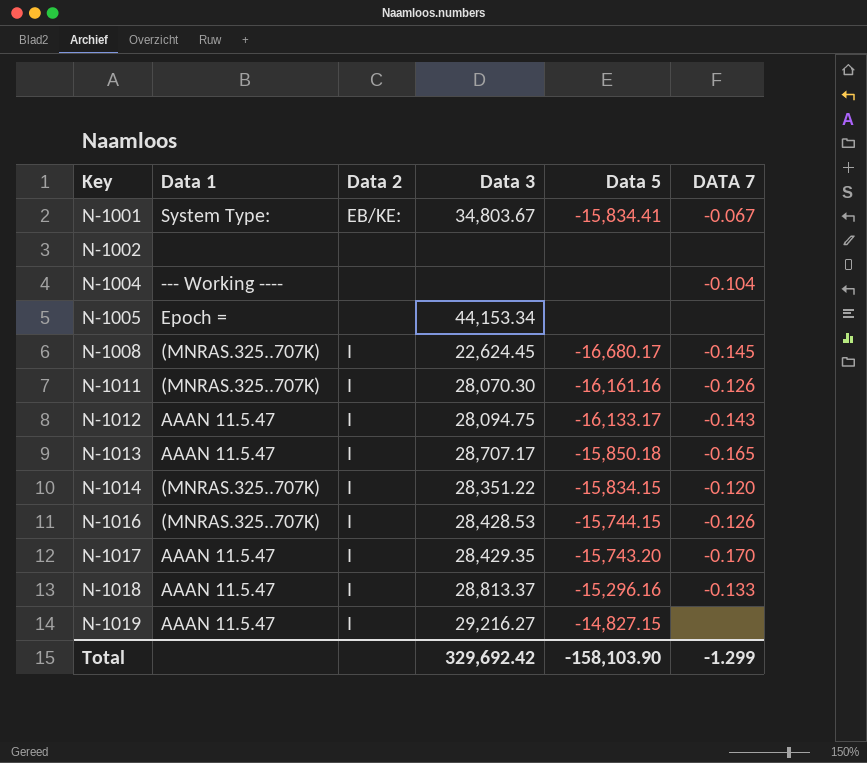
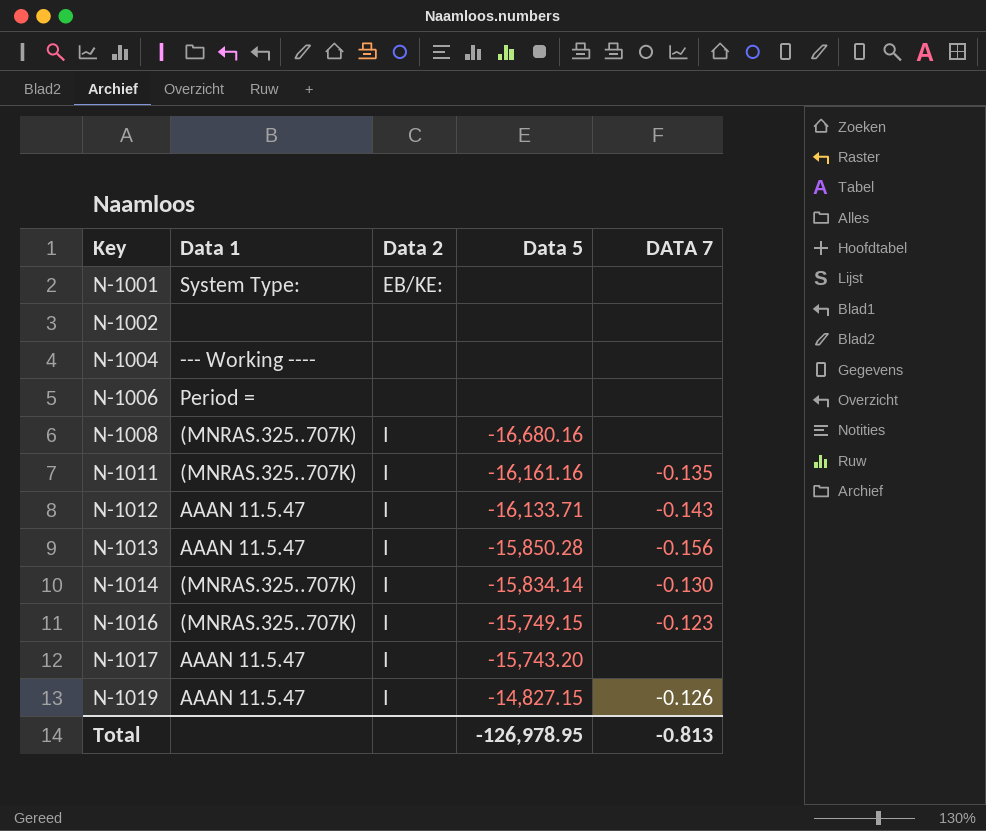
column Data 3 | position: 4 -> none
row N-1005: Epoch = | none | 44,153.34 | none | none -> none
row N-1018: AAAN 11.5.47 | I | 28,813.37 | -15,296.16 | -0.133 -> none
N-1001 | Data 5: -15,834.41 -> none
N-1001 | DATA 7: -0.067 -> none
N-1004 | DATA 7: -0.104 -> none
row N-1006: none -> Period = | none | none | none
N-1008 | Data 5: -16,680.17 -> -16,680.16
N-1008 | DATA 7: -0.145 -> none
N-1011 | DATA 7: -0.126 -> -0.135
N-1012 | Data 5: -16,133.17 -> -16,133.71
N-1013 | Data 5: -15,850.18 -> -15,850.28
N-1013 | DATA 7: -0.165 -> -0.156
N-1014 | Data 5: -15,834.15 -> -15,834.14
N-1014 | DATA 7: -0.120 -> -0.130
N-1016 | Data 5: -15,744.15 -> -15,749.15
N-1016 | DATA 7: -0.126 -> -0.123
N-1017 | DATA 7: -0.170 -> none
N-1019 | DATA 7: none -> -0.126
Total | Data 5: -158,103.90 -> -126,978.95
Total | DATA 7: -1.299 -> -0.813

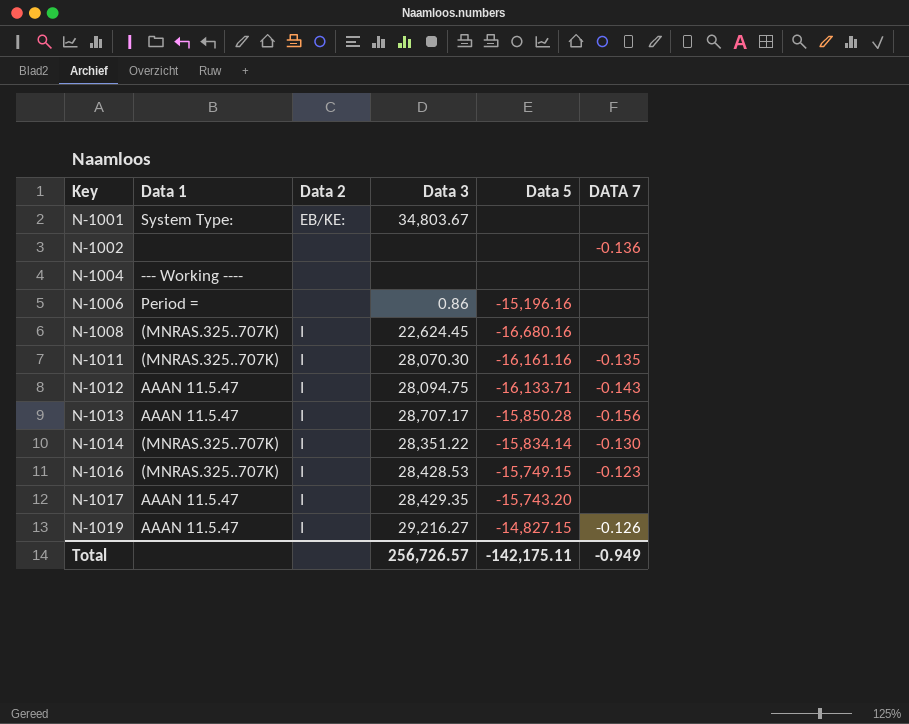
column Data 3 | position: none -> 4
N-1002 | DATA 7: none -> -0.136
N-1006 | Data 5: none -> -15,196.16
Total | Data 5: -126,978.95 -> -142,175.11
Total | DATA 7: -0.813 -> -0.949

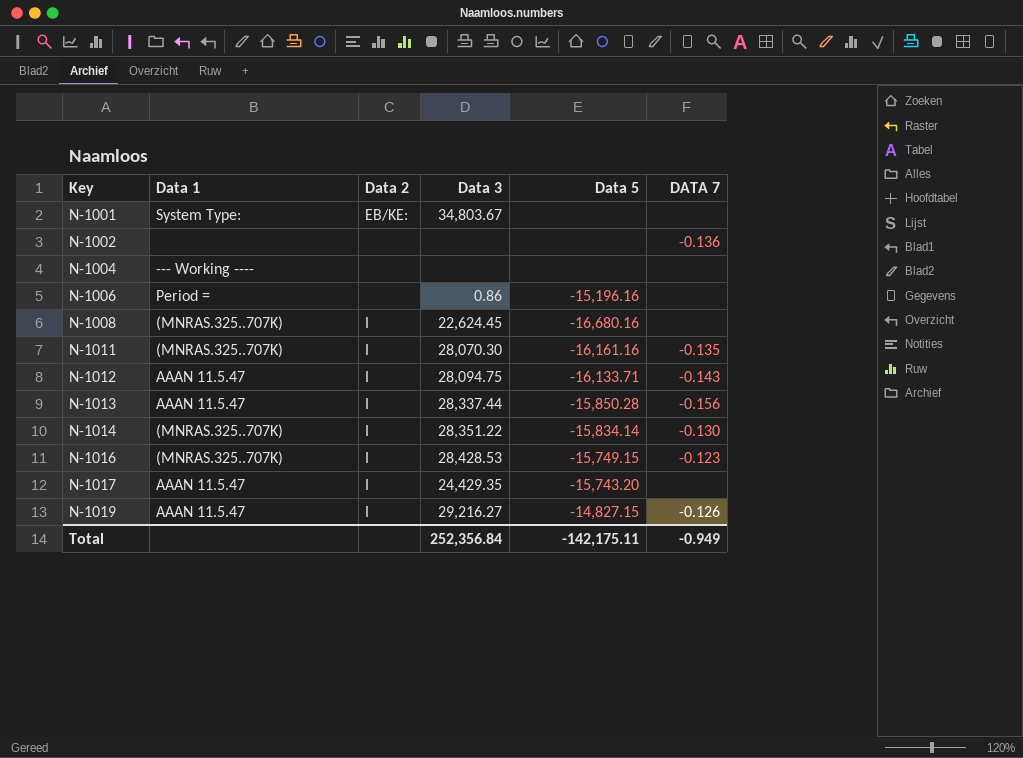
N-1013 | Data 3: 28,707.17 -> 28,337.44
N-1017 | Data 3: 28,429.35 -> 24,429.35
Total | Data 3: 256,726.57 -> 252,356.84

